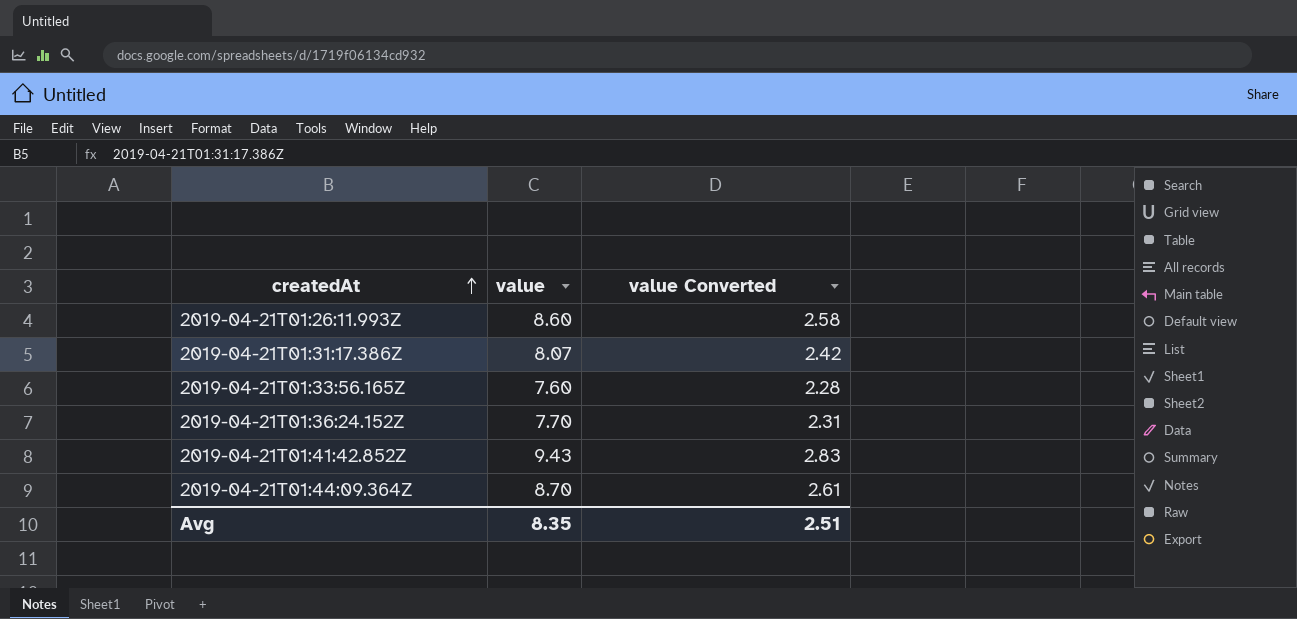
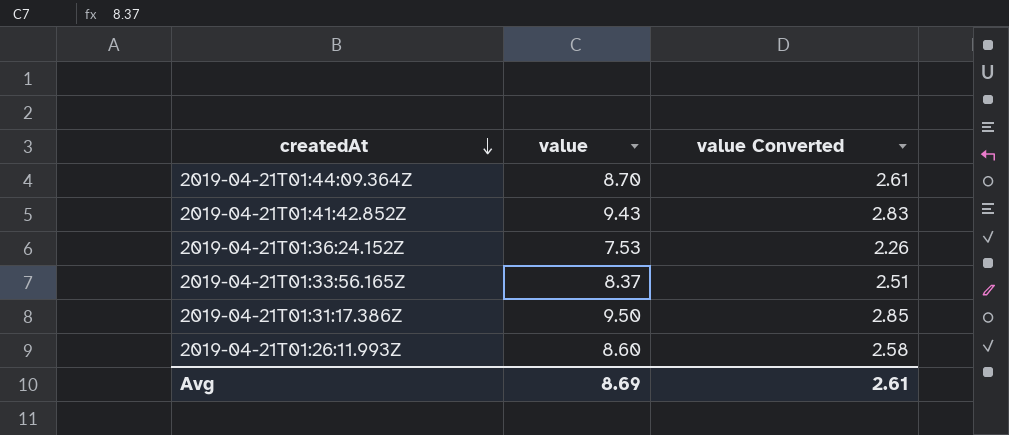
row order: createdAt ascending -> createdAt descending
2019-04-21T01:36:24.152Z | value: 7.70 -> 7.53
2019-04-21T01:36:24.152Z | value Converted: 2.31 -> 2.26
2019-04-21T01:33:56.165Z | value: 7.60 -> 8.37
2019-04-21T01:33:56.165Z | value Converted: 2.28 -> 2.51
2019-04-21T01:31:17.386Z | value: 8.07 -> 9.50
2019-04-21T01:31:17.386Z | value Converted: 2.42 -> 2.85
Avg | value: 8.35 -> 8.69
Avg | value Converted: 2.51 -> 2.61

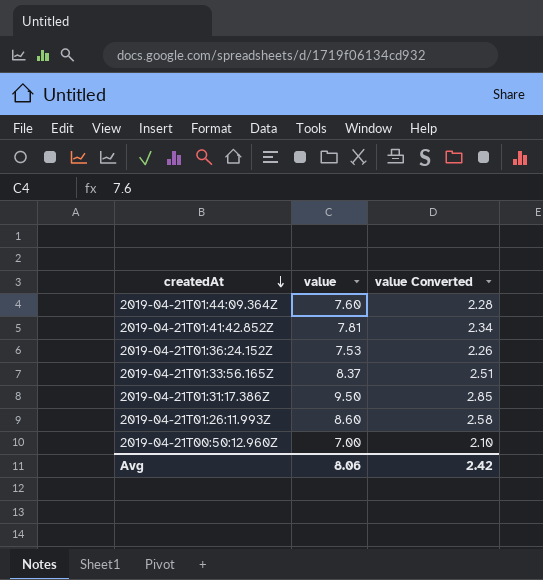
2019-04-21T01:44:09.364Z | value: 8.70 -> 7.60
2019-04-21T01:44:09.364Z | value Converted: 2.61 -> 2.28
2019-04-21T01:41:42.852Z | value: 9.43 -> 7.81
2019-04-21T01:41:42.852Z | value Converted: 2.83 -> 2.34
row 2019-04-21T00:50:12.960Z: none -> 7.00 | 2.10
Avg | value: 8.69 -> 8.06
Avg | value Converted: 2.61 -> 2.42

